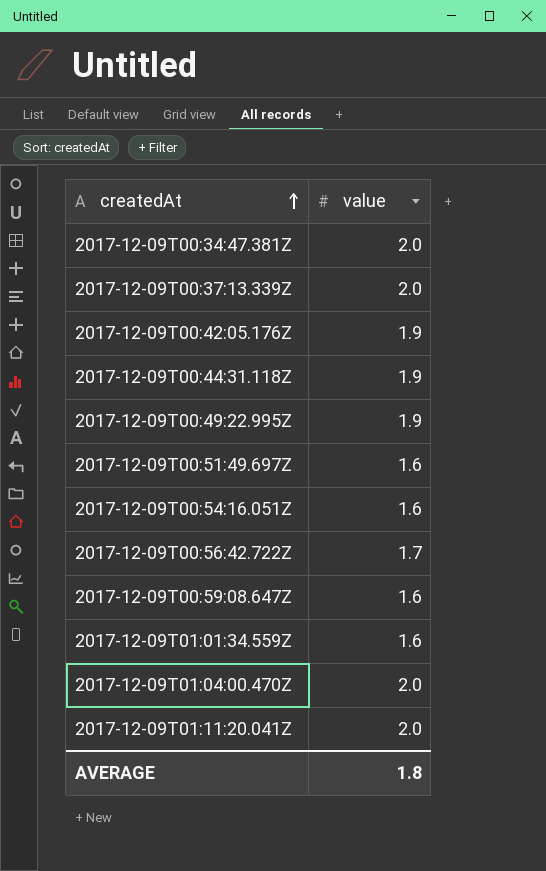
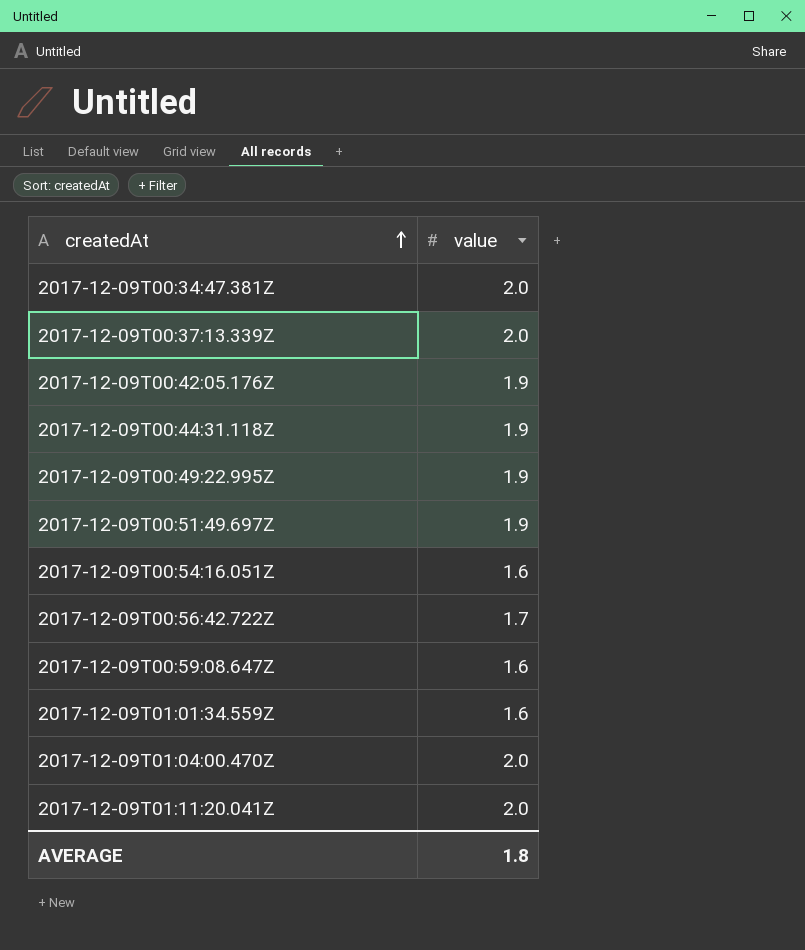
2017-12-09T00:51:49.697Z | value: 1.6 -> 1.9

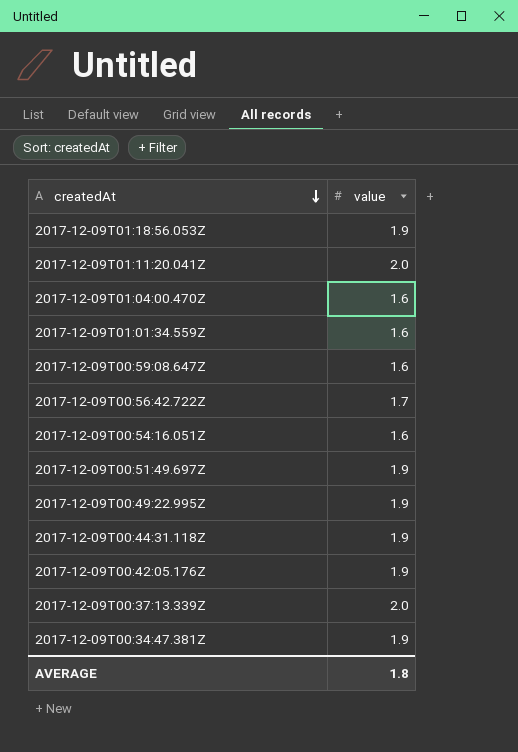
row order: createdAt ascending -> createdAt descending
row 2017-12-09T01:18:56.053Z: none -> 1.9
2017-12-09T01:04:00.470Z | value: 2.0 -> 1.6
2017-12-09T00:34:47.381Z | value: 2.0 -> 1.9

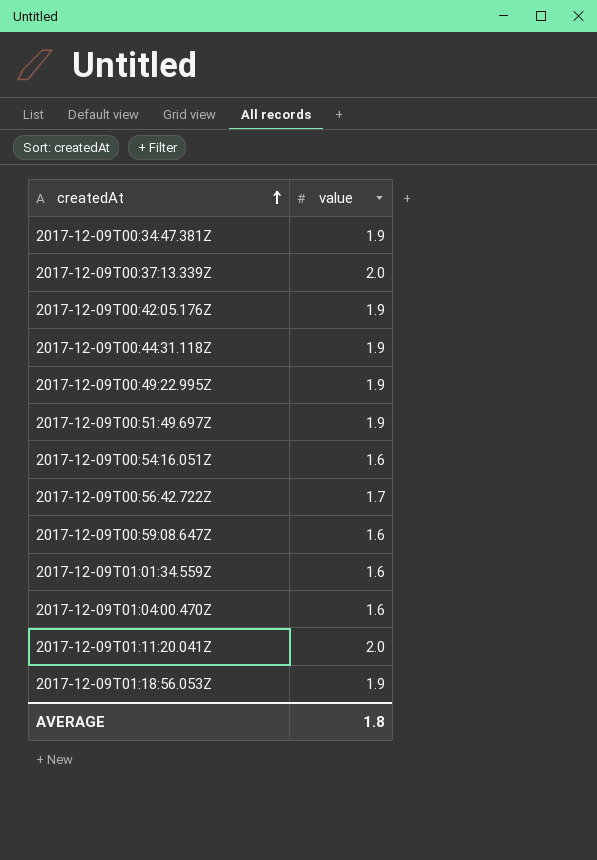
row order: createdAt descending -> createdAt ascending

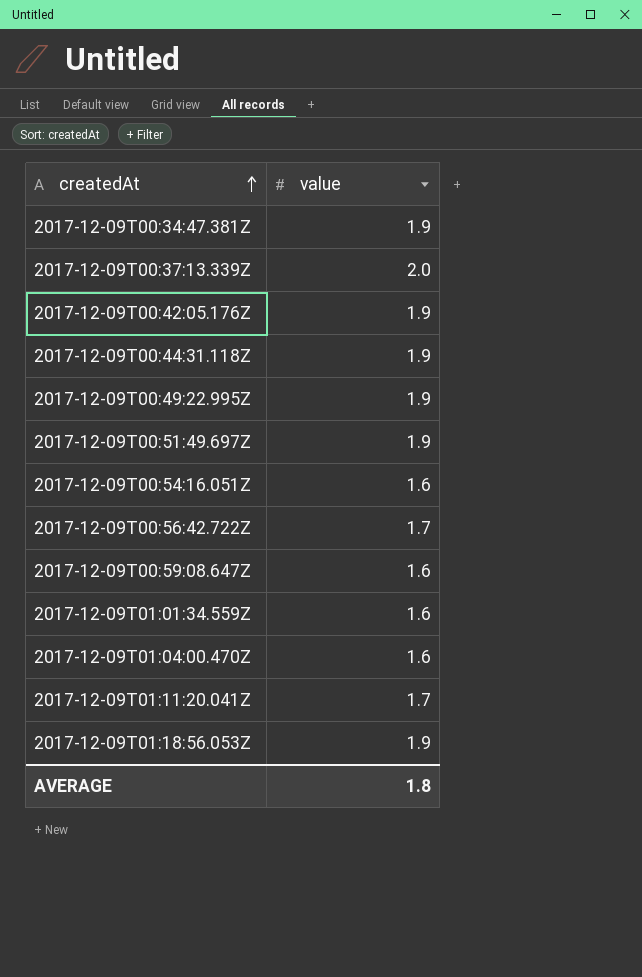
2017-12-09T01:11:20.041Z | value: 2.0 -> 1.7

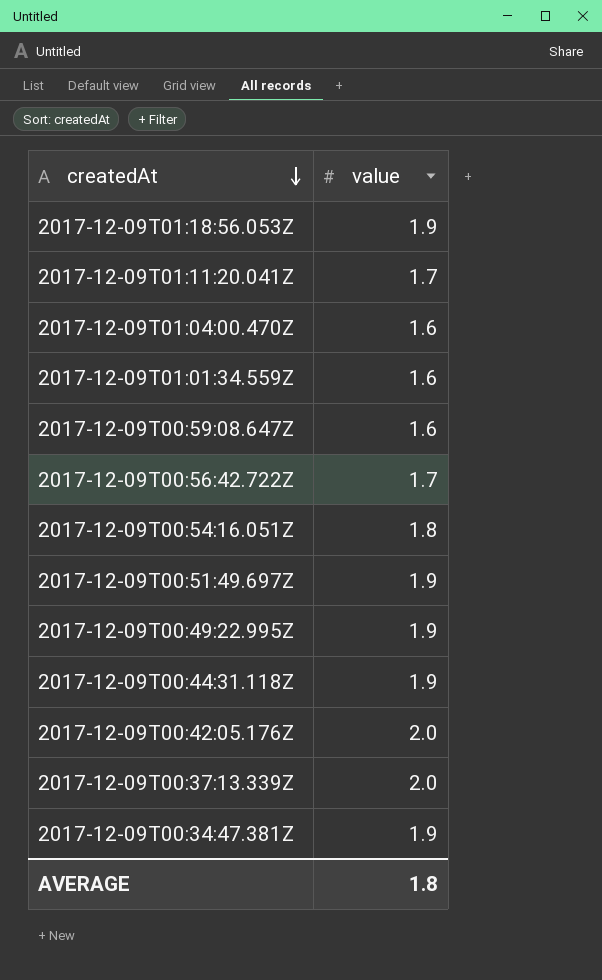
row order: createdAt ascending -> createdAt descending
2017-12-09T00:54:16.051Z | value: 1.6 -> 1.8
2017-12-09T00:42:05.176Z | value: 1.9 -> 2.0

